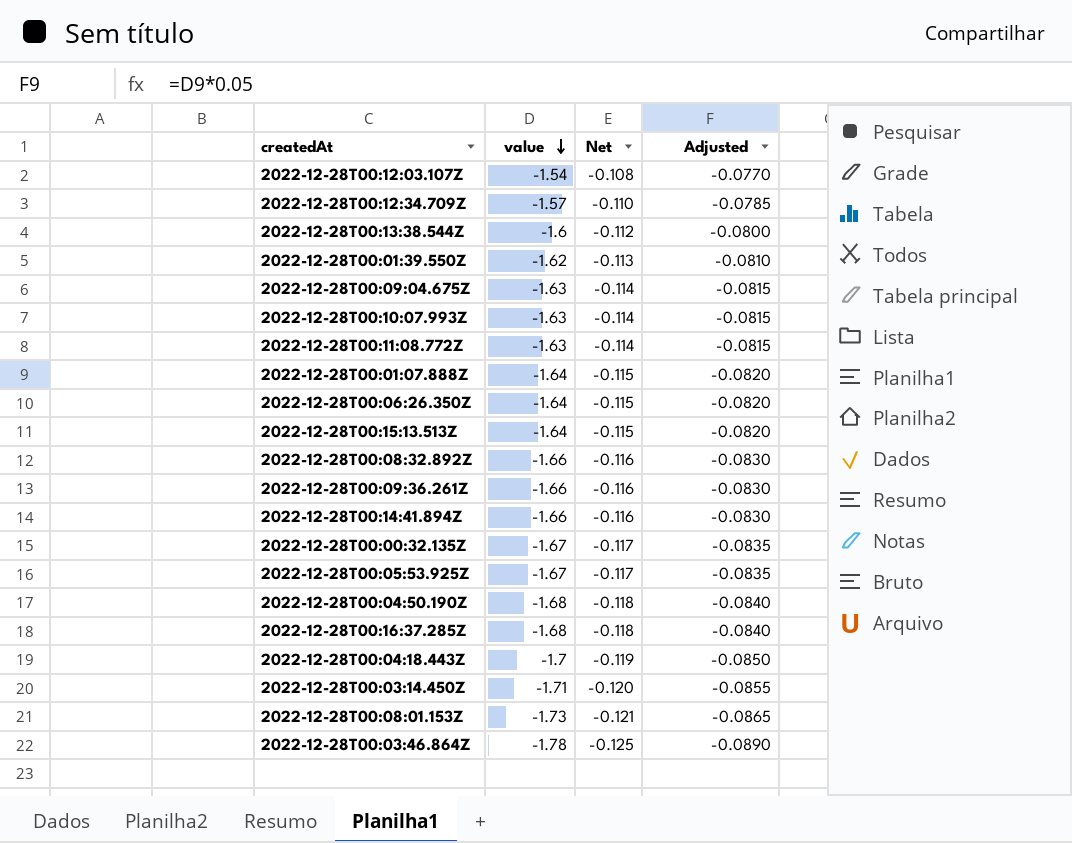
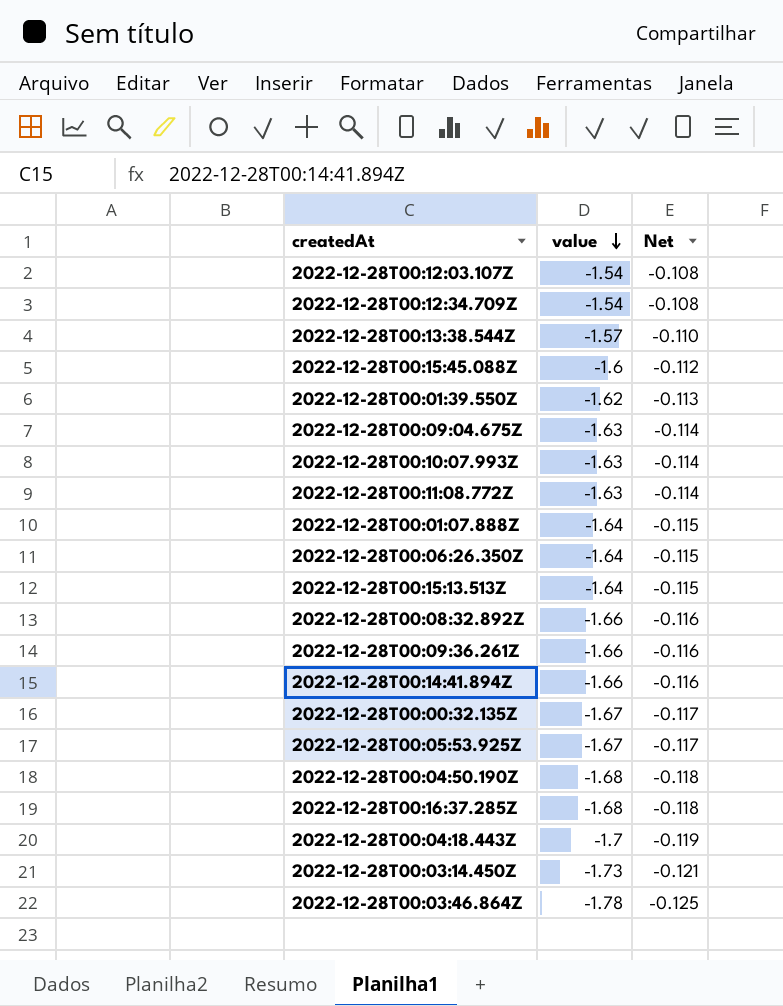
column Adjusted | formula: [value] * 0.05 -> none
row 2022-12-28T00:08:01.153Z: -1.73 | -0.121 | -0.0865 -> none
2022-12-28T00:12:34.709Z | value: -1.57 -> -1.54
2022-12-28T00:12:34.709Z | Net: -0.110 -> -0.108
2022-12-28T00:13:38.544Z | value: -1.6 -> -1.57
2022-12-28T00:13:38.544Z | Net: -0.112 -> -0.110
row 2022-12-28T00:15:45.088Z: none -> -1.6 | -0.112
2022-12-28T00:03:14.450Z | value: -1.71 -> -1.73
2022-12-28T00:03:14.450Z | Net: -0.120 -> -0.121

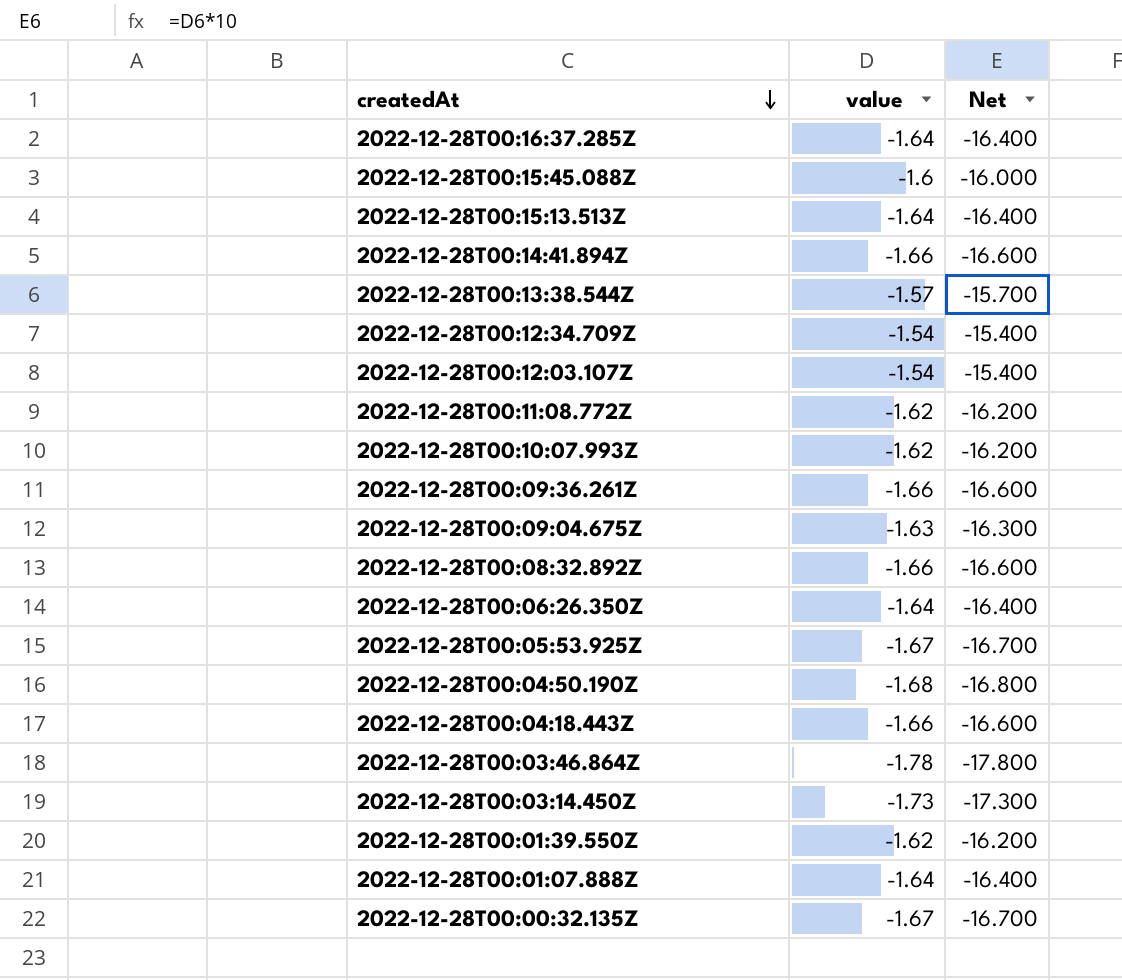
row order: value descending -> createdAt descending
column Net | formula: [value] * 0.07 -> [value] * 10
2022-12-28T00:16:37.285Z | value: -1.68 -> -1.64
2022-12-28T00:11:08.772Z | value: -1.63 -> -1.62
2022-12-28T00:10:07.993Z | value: -1.63 -> -1.62
2022-12-28T00:04:18.443Z | value: -1.7 -> -1.66

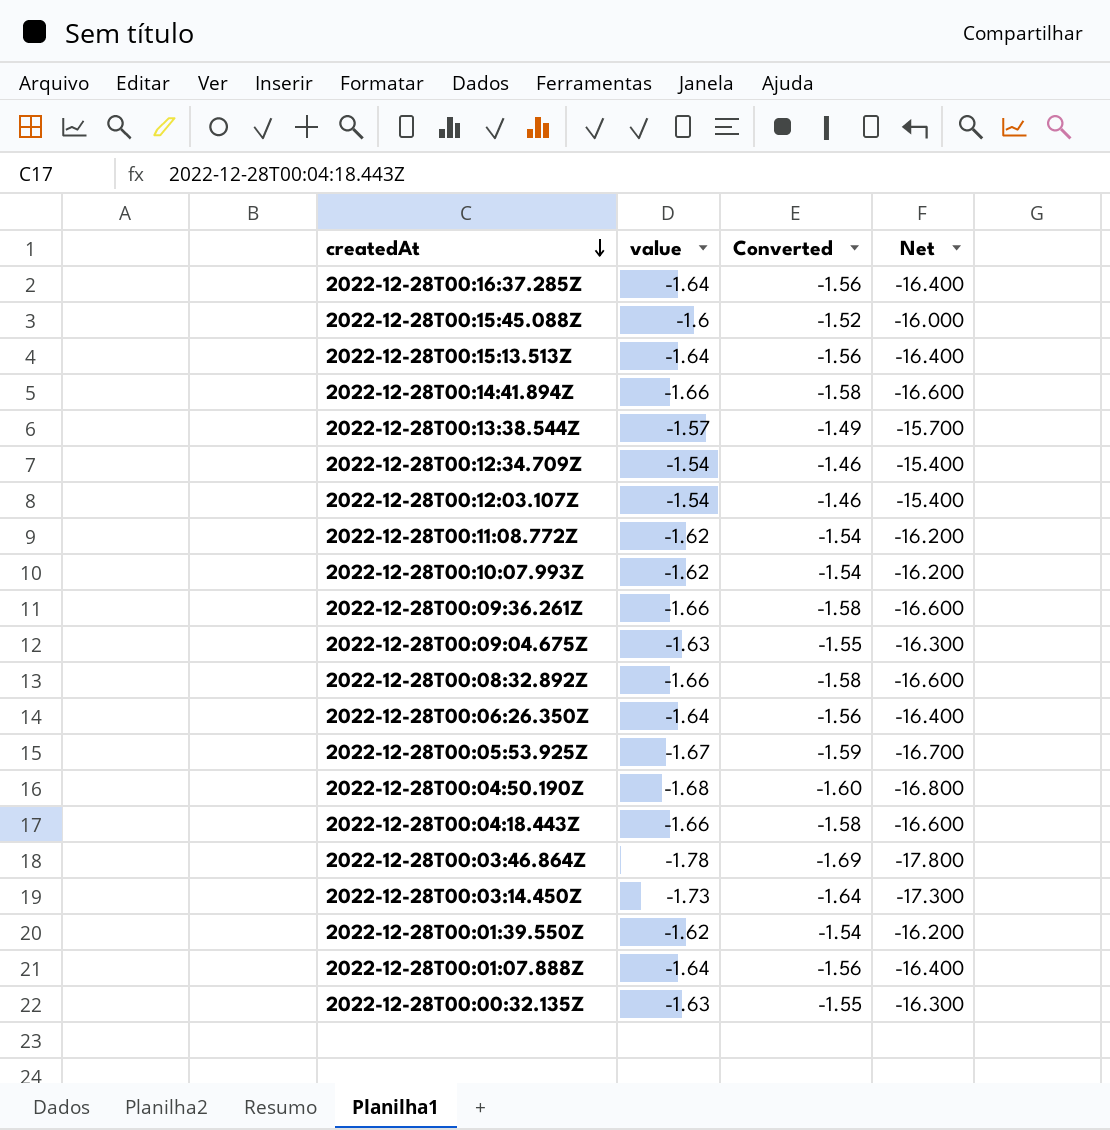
column Converted | formula: none -> [value] * 0.95
2022-12-28T00:00:32.135Z | value: -1.67 -> -1.63
2022-12-28T00:00:32.135Z | Net: -16.700 -> -16.300

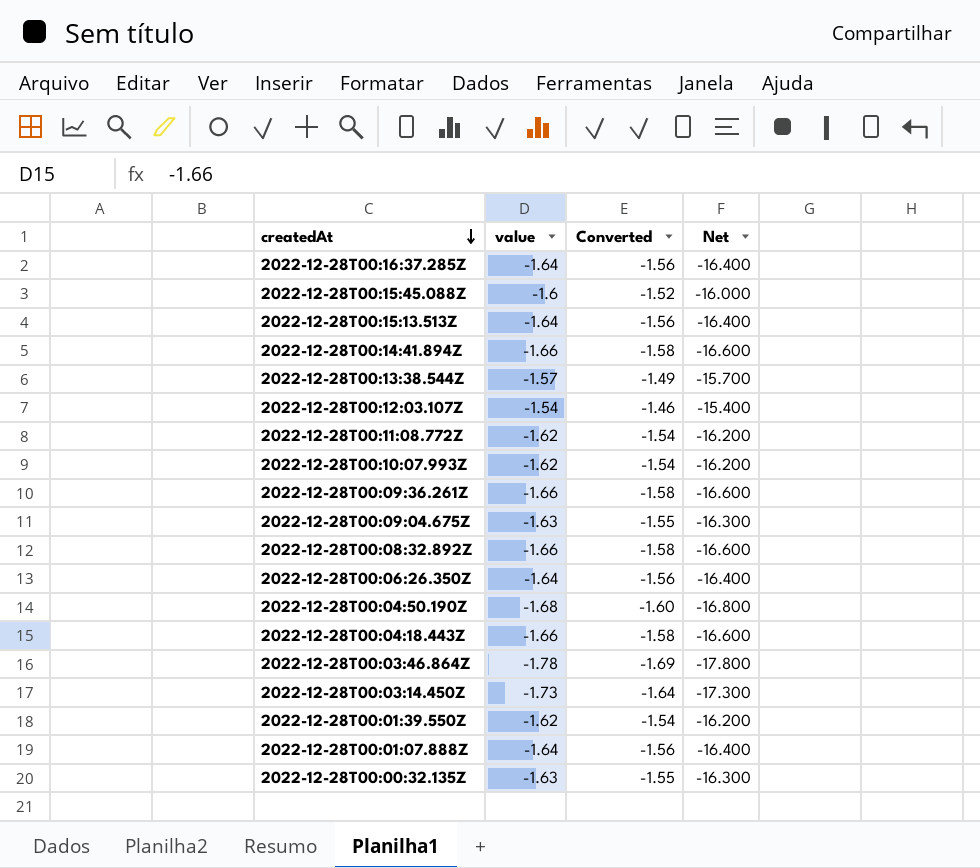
row 2022-12-28T00:12:34.709Z: -1.54 | -1.46 | -15.400 -> none
row 2022-12-28T00:05:53.925Z: -1.67 | -1.59 | -16.700 -> none

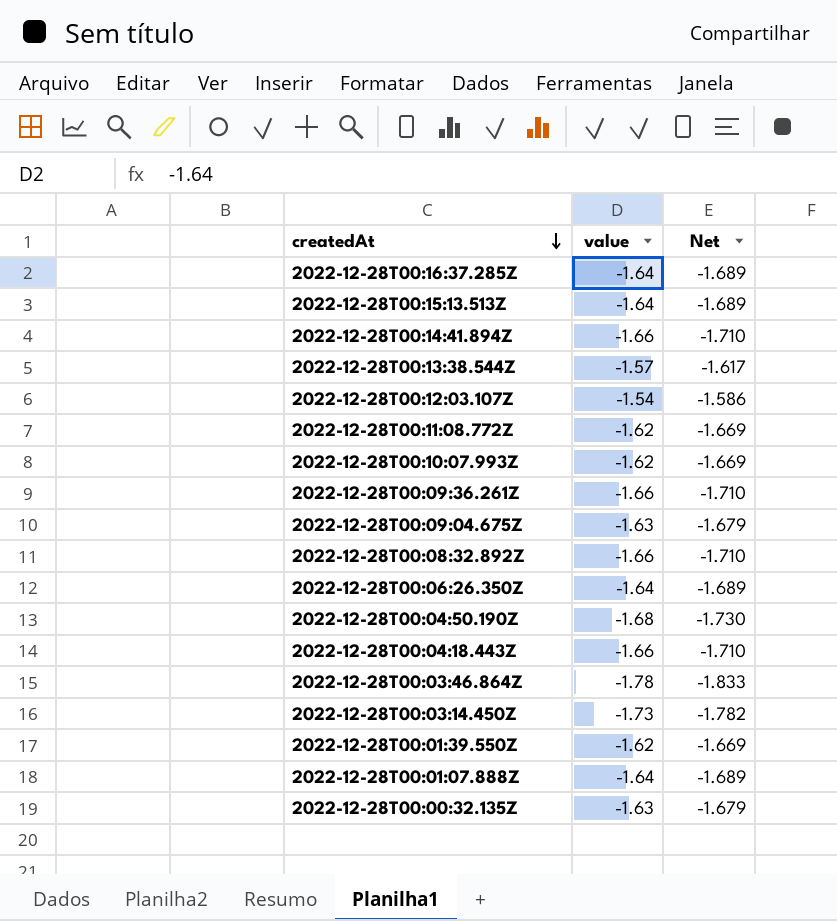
column Converted | formula: [value] * 0.95 -> none
column Net | formula: [value] * 10 -> [value] * 1.03
row 2022-12-28T00:15:45.088Z: -1.6 | -1.52 | -16.000 -> none

